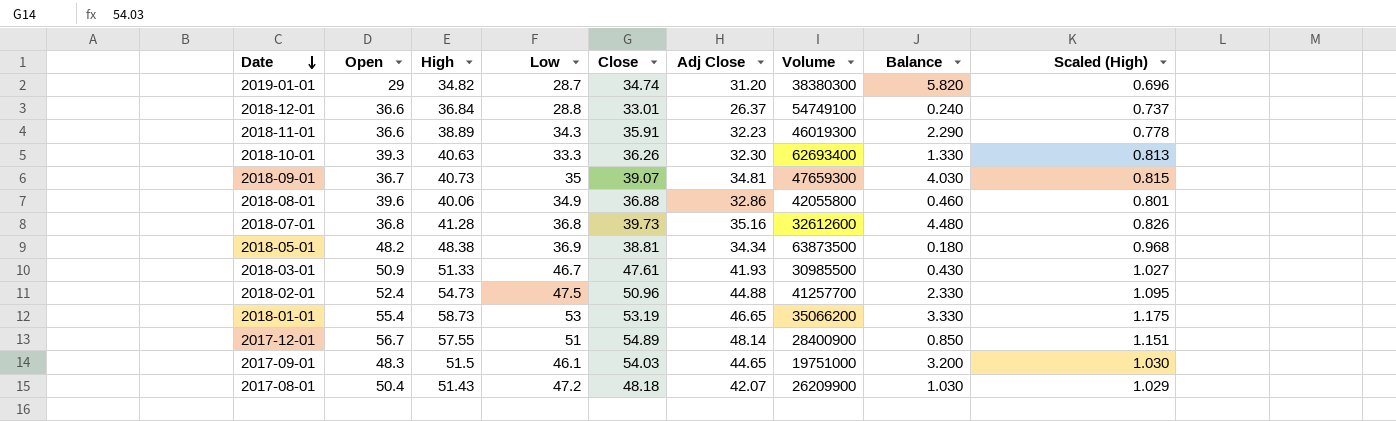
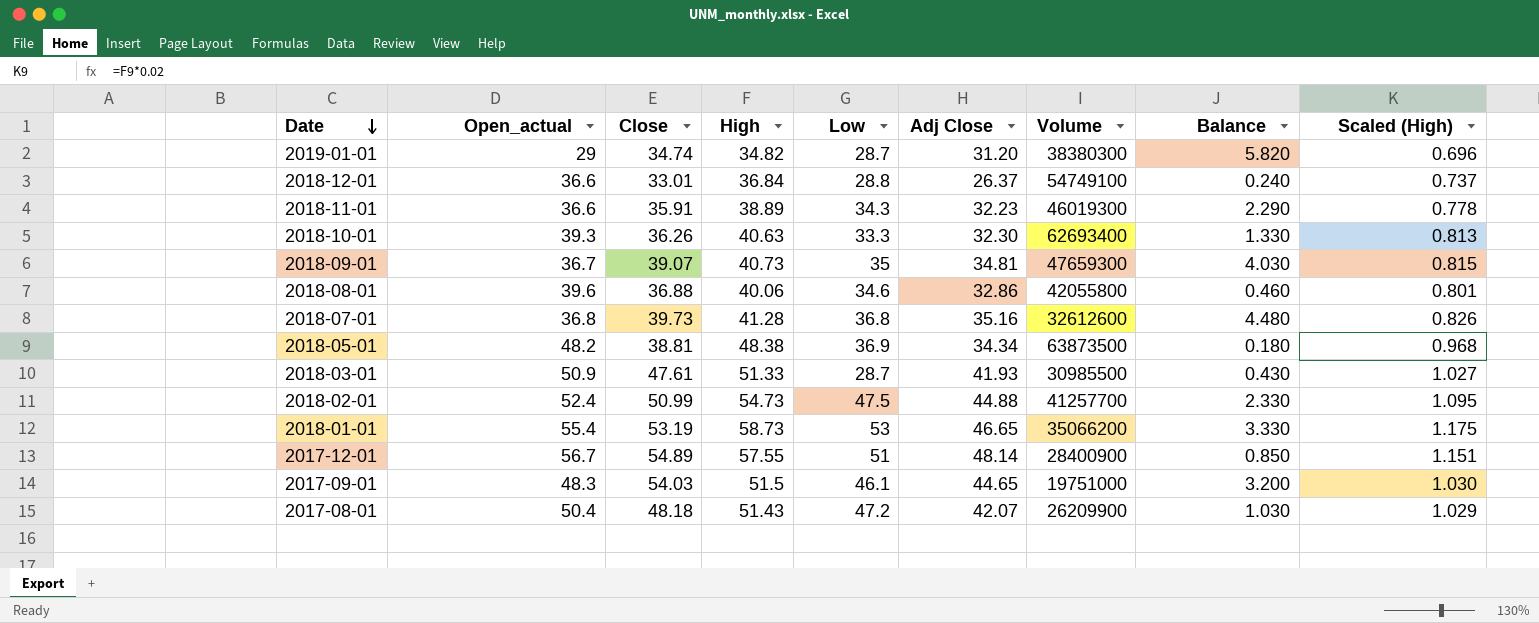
column name: Open -> Open_actual
column Close | position: 5 -> 3
2018-08-01 | Low: 34.9 -> 34.6
2018-03-01 | Low: 46.7 -> 28.7
2018-02-01 | Close: 50.96 -> 50.99

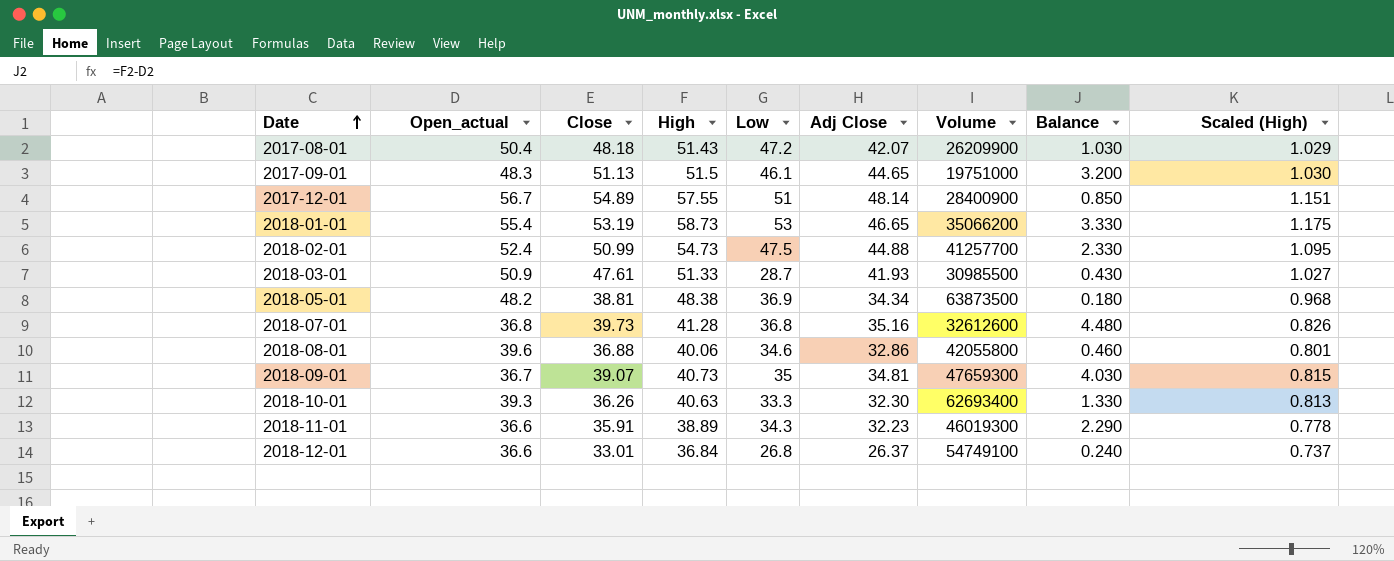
row order: Date descending -> Date ascending
row 2019-01-01: 29 | 34.74 | 34.82 | 28.7 | 31.20 | 38380300 | 5.820 | 0.696 -> none
2017-09-01 | Close: 54.03 -> 51.13
2018-12-01 | Low: 28.8 -> 26.8

